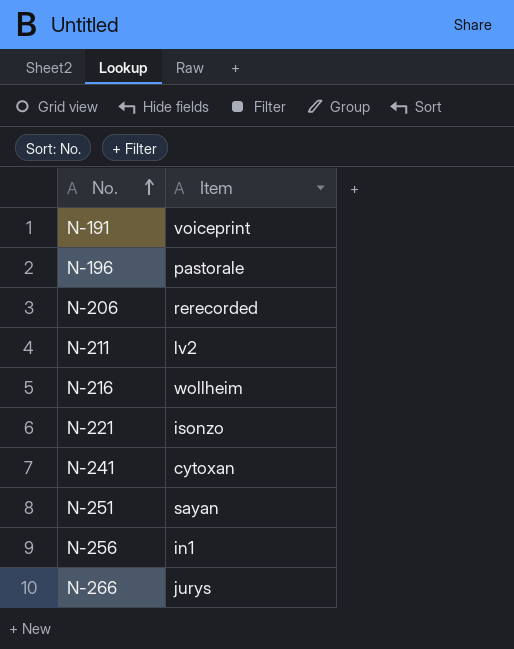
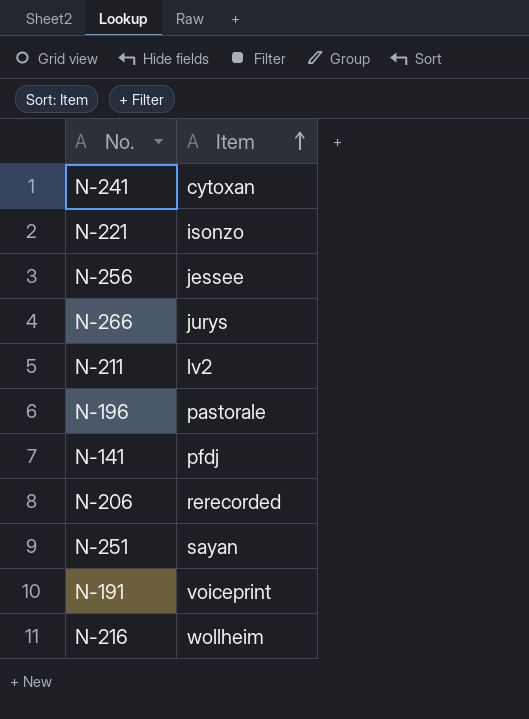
row order: No. ascending -> Item ascending
N-256 | Item: in1 -> jessee
row N-141: none -> pfdj

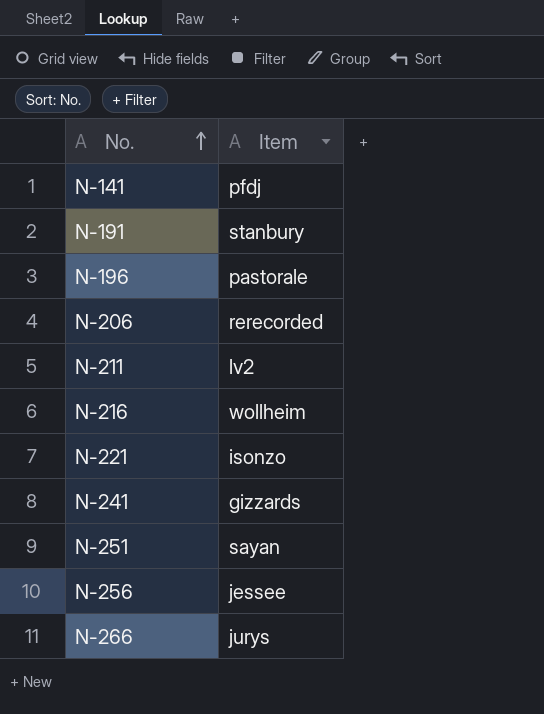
row order: Item ascending -> No. ascending
N-191 | Item: voiceprint -> stanbury
N-241 | Item: cytoxan -> gizzards

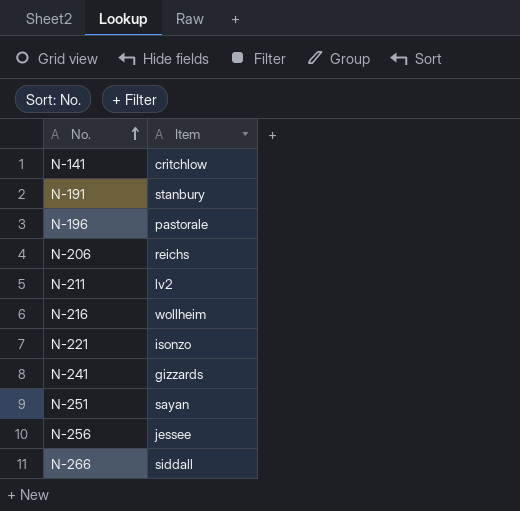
N-141 | Item: pfdj -> critchlow
N-206 | Item: rerecorded -> reichs
N-266 | Item: jurys -> siddall

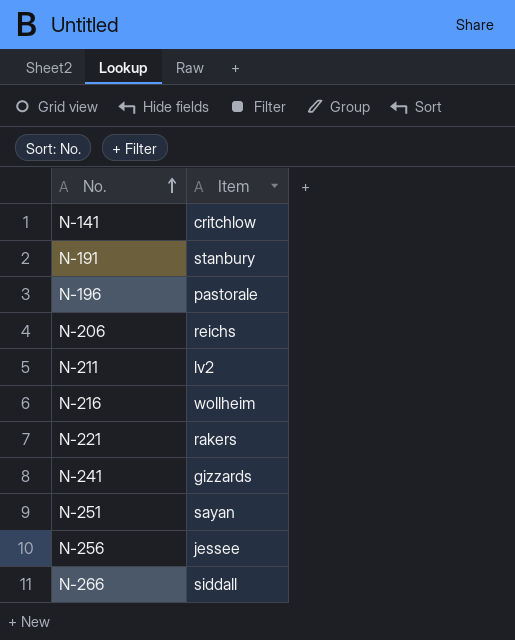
N-221 | Item: isonzo -> rakers

